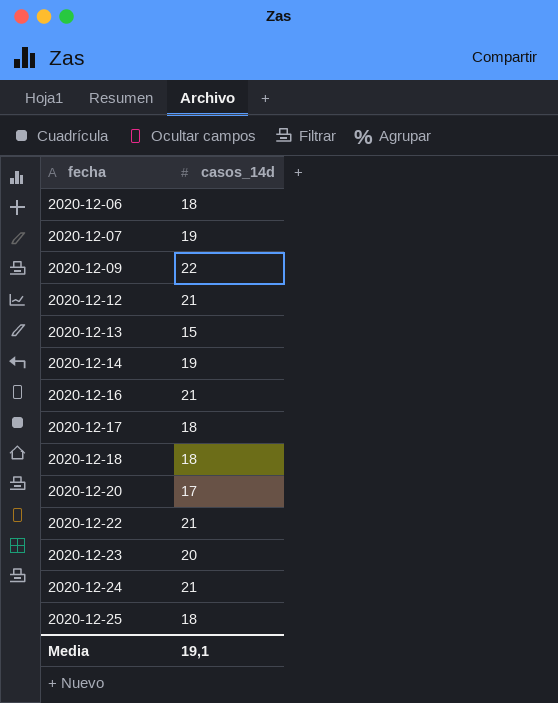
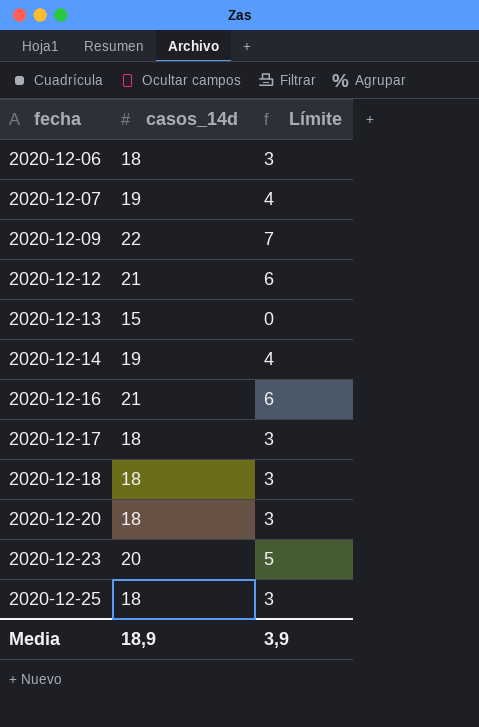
column Límite | formula: none -> [casos_14d] - 15
row 2020-12-22: 21 -> none
row 2020-12-24: 21 -> none
2020-12-20 | casos_14d: 17 -> 18
Media | casos_14d: 19,1 -> 18,9

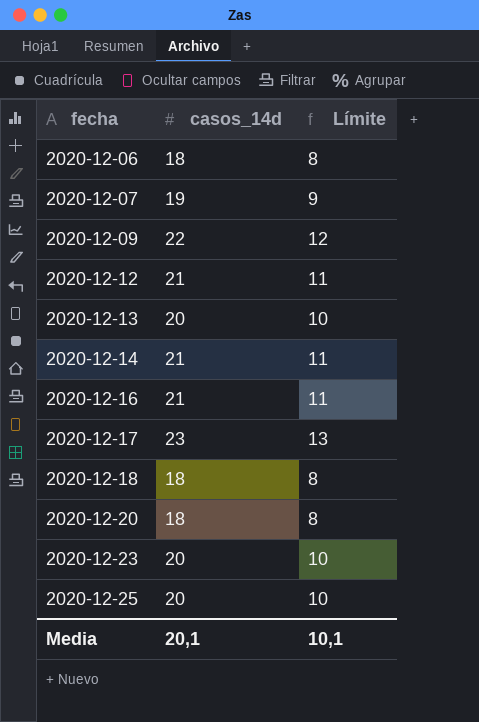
column Límite | formula: [casos_14d] - 15 -> [casos_14d] - 10
2020-12-13 | casos_14d: 15 -> 20
2020-12-14 | casos_14d: 19 -> 21
2020-12-17 | casos_14d: 18 -> 23
2020-12-25 | casos_14d: 18 -> 20
Media | casos_14d: 18,9 -> 20,1
Media | Límite: 3,9 -> 10,1

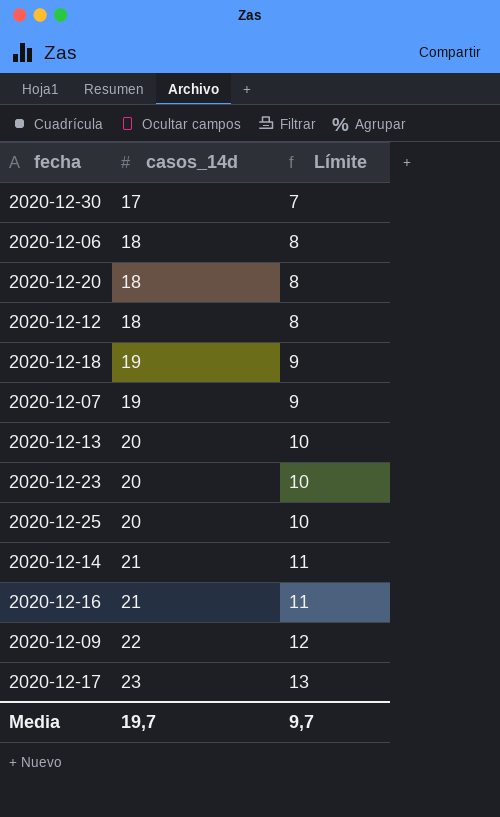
row order: fecha ascending -> casos_14d ascending
row 2020-12-30: none -> 17 | 7
2020-12-12 | casos_14d: 21 -> 18
2020-12-12 | Límite: 11 -> 8
2020-12-18 | casos_14d: 18 -> 19
2020-12-18 | Límite: 8 -> 9
Media | casos_14d: 20,1 -> 19,7
Media | Límite: 10,1 -> 9,7

